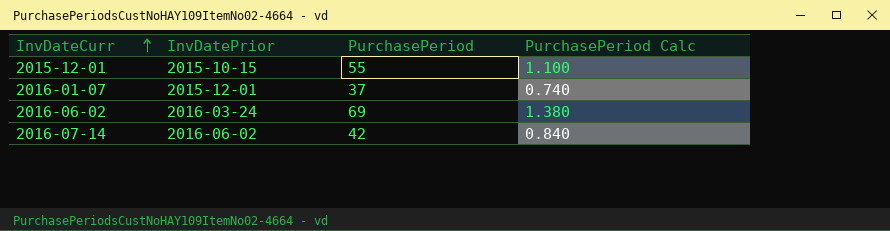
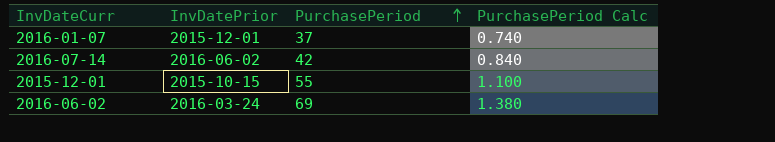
row order: InvDateCurr ascending -> PurchasePeriod ascending

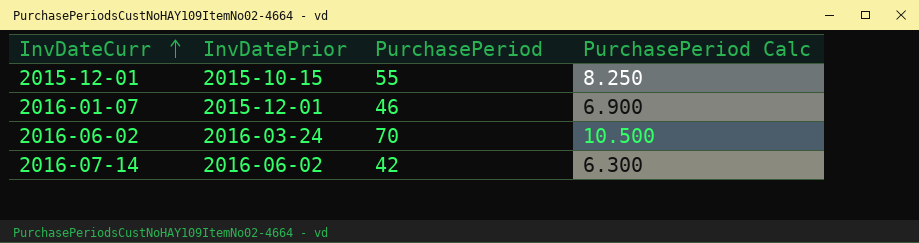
row order: PurchasePeriod ascending -> InvDateCurr ascending
column PurchasePeriod Calc | formula: [PurchasePeriod] * 0.02 -> [PurchasePeriod] * 0.15
2016-01-07 | PurchasePeriod: 37 -> 46
2016-06-02 | PurchasePeriod: 69 -> 70

